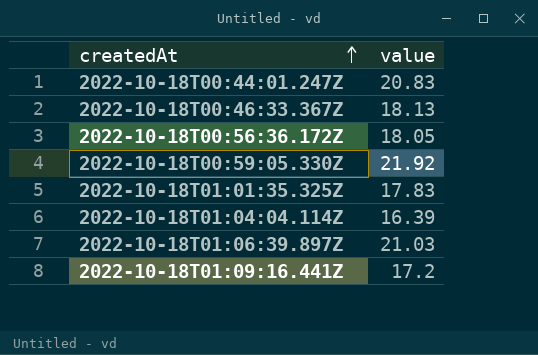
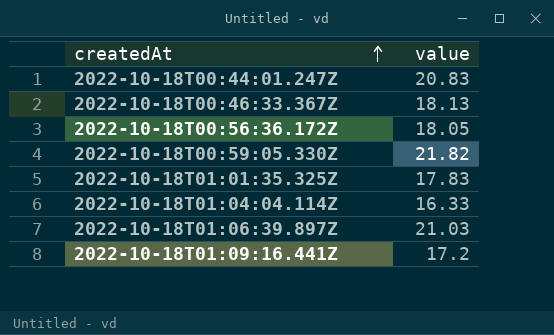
2022-10-18T00:59:05.330Z | value: 21.92 -> 21.82
2022-10-18T01:04:04.114Z | value: 16.39 -> 16.33

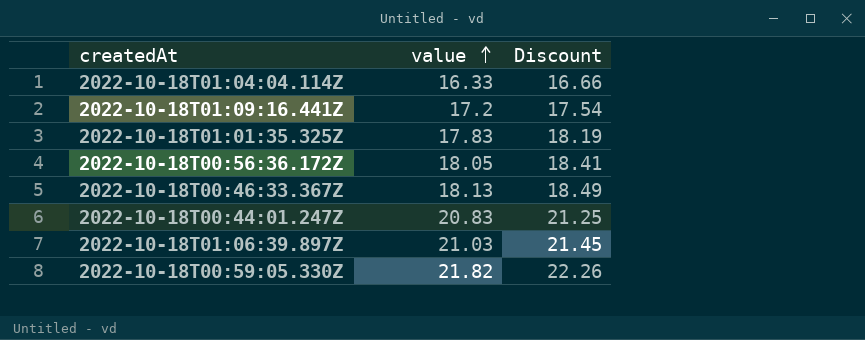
row order: createdAt ascending -> value ascending
column Discount | formula: none -> [value] * 1.02

